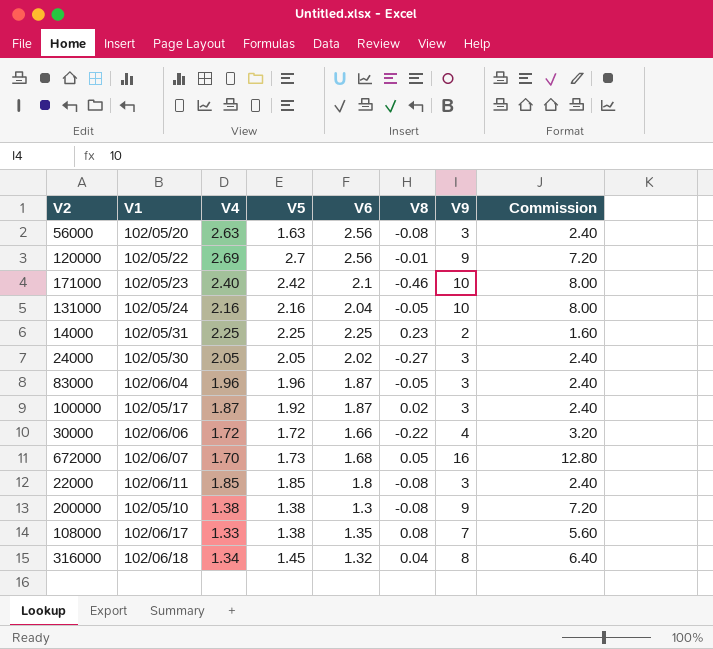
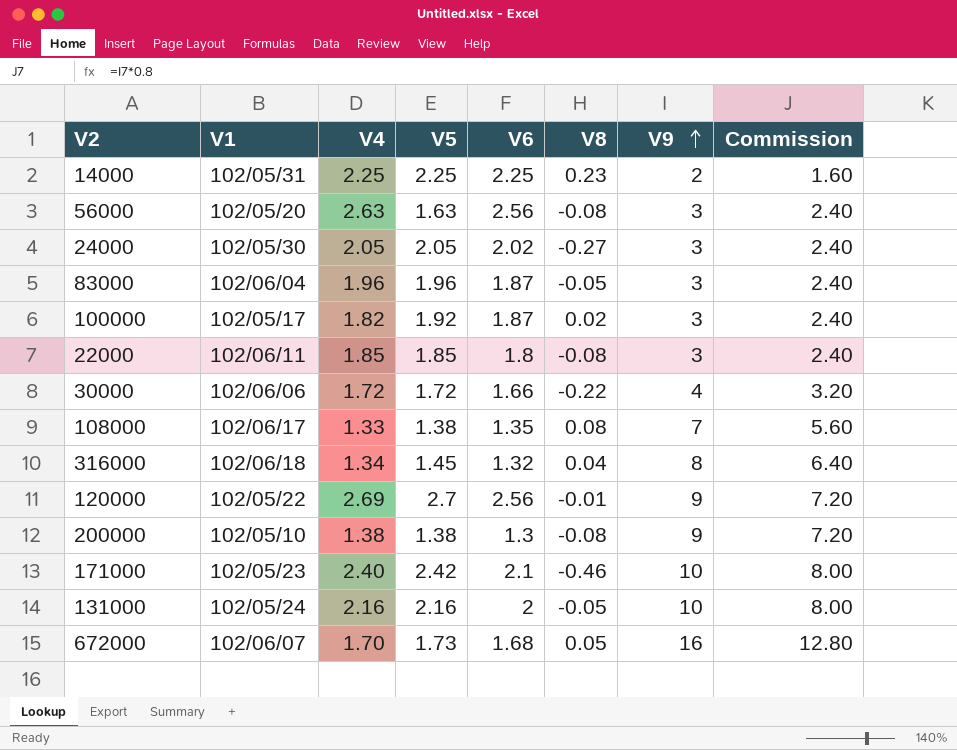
row order: none -> V9 ascending
100000 | V4: 1.87 -> 1.82
131000 | V6: 2.04 -> 2

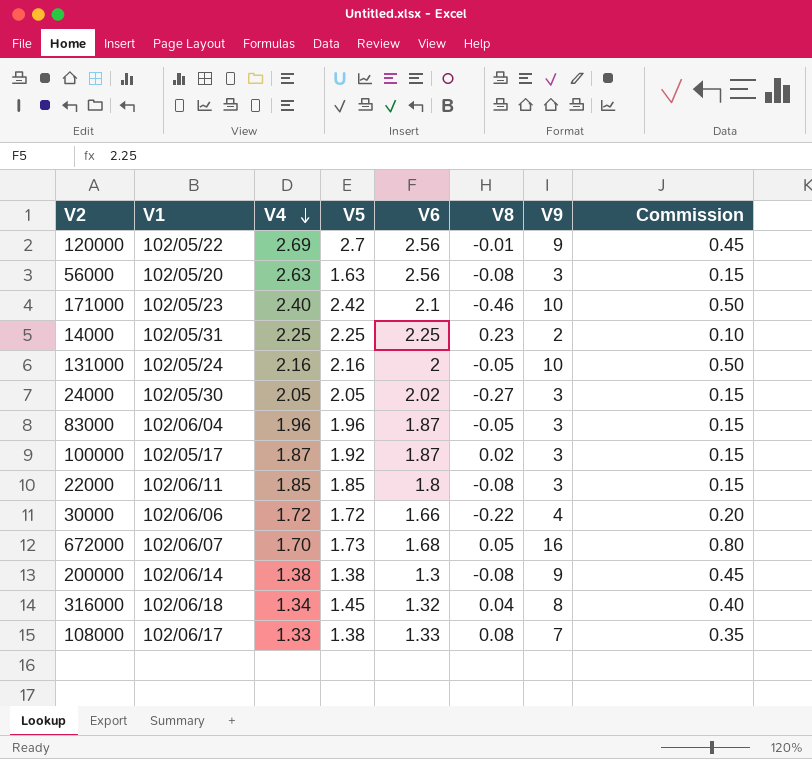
row order: V9 ascending -> V4 descending
column Commission | formula: [V9] * 0.8 -> [V9] * 0.05
100000 | V4: 1.82 -> 1.87
200000 | V1: 102/05/10 -> 102/06/14
108000 | V6: 1.35 -> 1.33

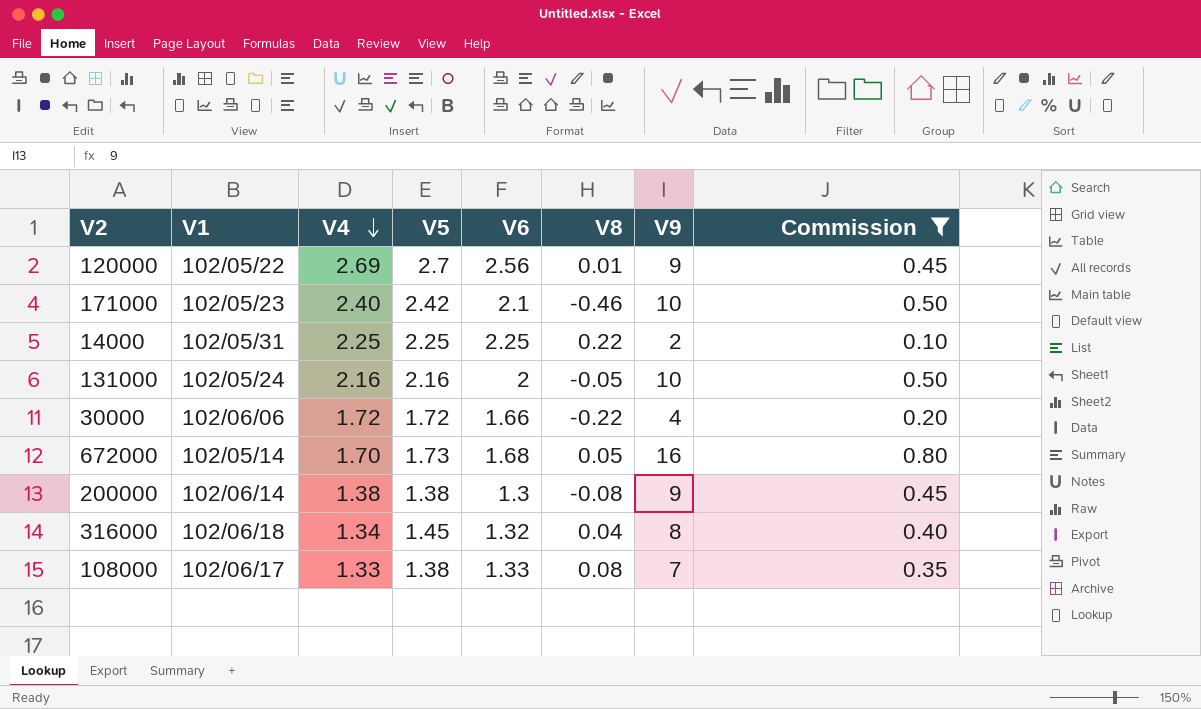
filter: none -> Commission != 0.15
120000 | V8: -0.01 -> 0.01
14000 | V8: 0.23 -> 0.22
672000 | V1: 102/06/07 -> 102/05/14

